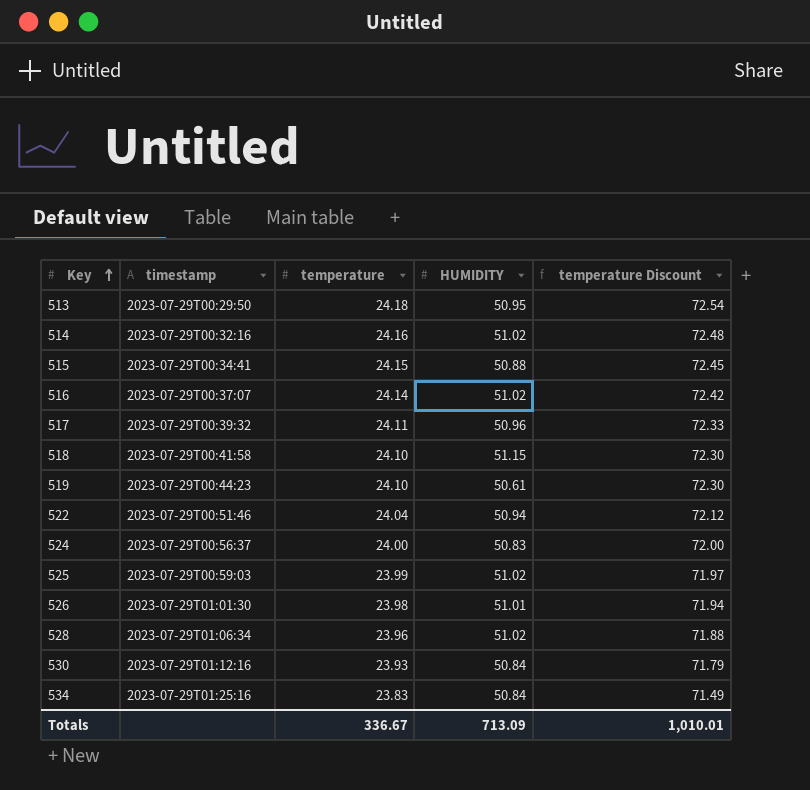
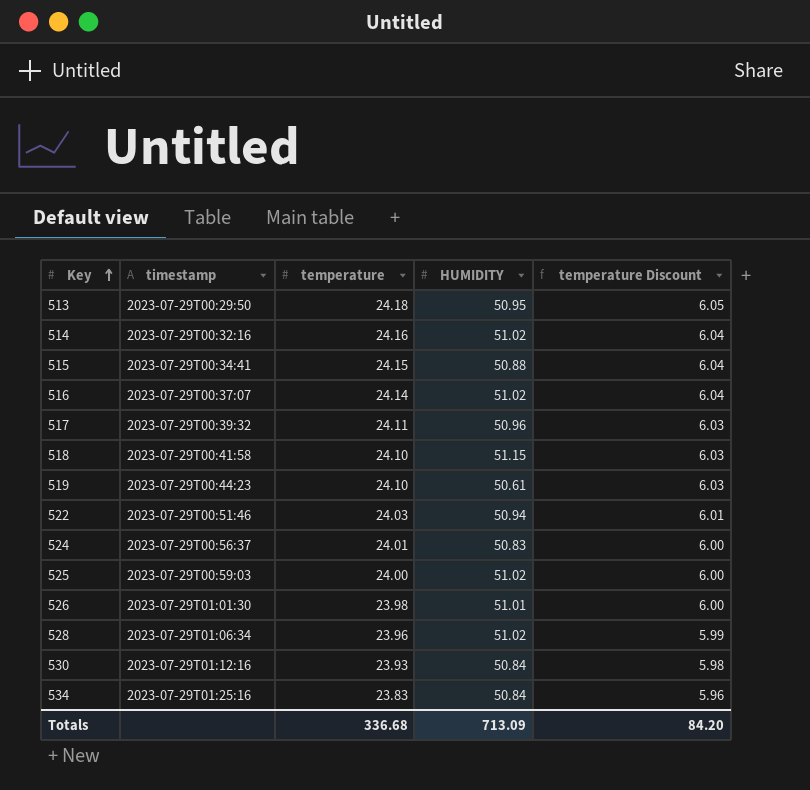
column temperature Discount | formula: [temperature] * 3 -> [temperature] * 0.25
522 | temperature: 24.04 -> 24.03
524 | temperature: 24.00 -> 24.01
525 | temperature: 23.99 -> 24.00
Totals | temperature: 336.67 -> 336.68
Totals | temperature Discount: 1,010.01 -> 84.20

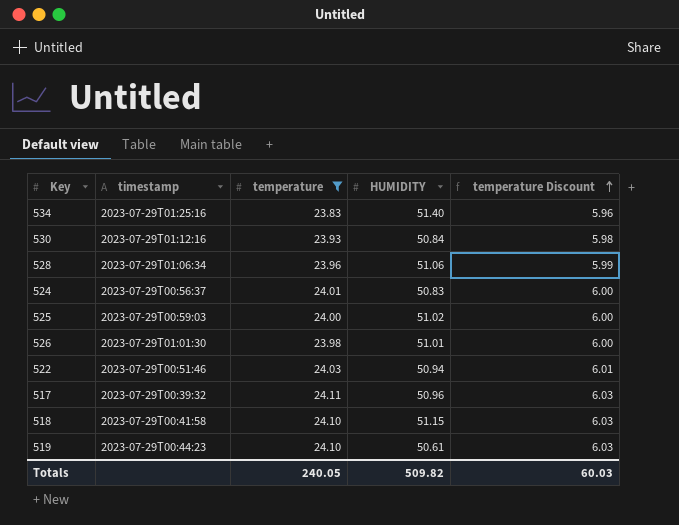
filter: none -> temperature <= 24.11
row order: Key ascending -> temperature Discount ascending
534 | HUMIDITY: 50.84 -> 51.40
528 | HUMIDITY: 51.02 -> 51.06
Totals | temperature: 336.68 -> 240.05
Totals | HUMIDITY: 713.09 -> 509.82
Totals | temperature Discount: 84.20 -> 60.03

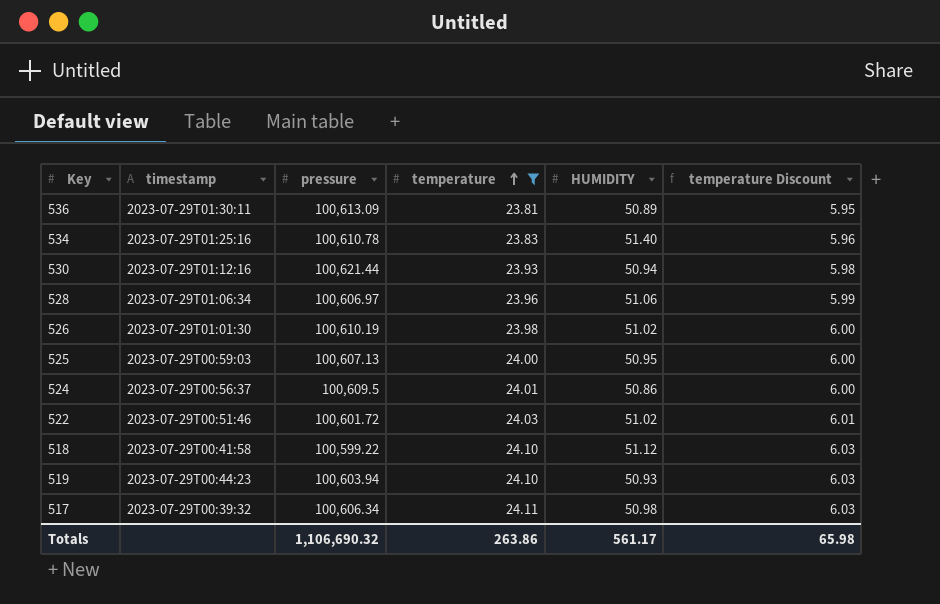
row order: temperature Discount ascending -> temperature ascending
column pressure | position: none -> 3
row 536: none -> 2023-07-29T01:30:11 | 100,613.09 | 23.81 | 50.89 | 5.95
530 | HUMIDITY: 50.84 -> 50.94
526 | HUMIDITY: 51.01 -> 51.02
525 | HUMIDITY: 51.02 -> 50.95
524 | HUMIDITY: 50.83 -> 50.86
522 | HUMIDITY: 50.94 -> 51.02
518 | HUMIDITY: 51.15 -> 51.12
519 | HUMIDITY: 50.61 -> 50.93
517 | HUMIDITY: 50.96 -> 50.98
Totals | temperature: 240.05 -> 263.86
Totals | HUMIDITY: 509.82 -> 561.17
Totals | temperature Discount: 60.03 -> 65.98

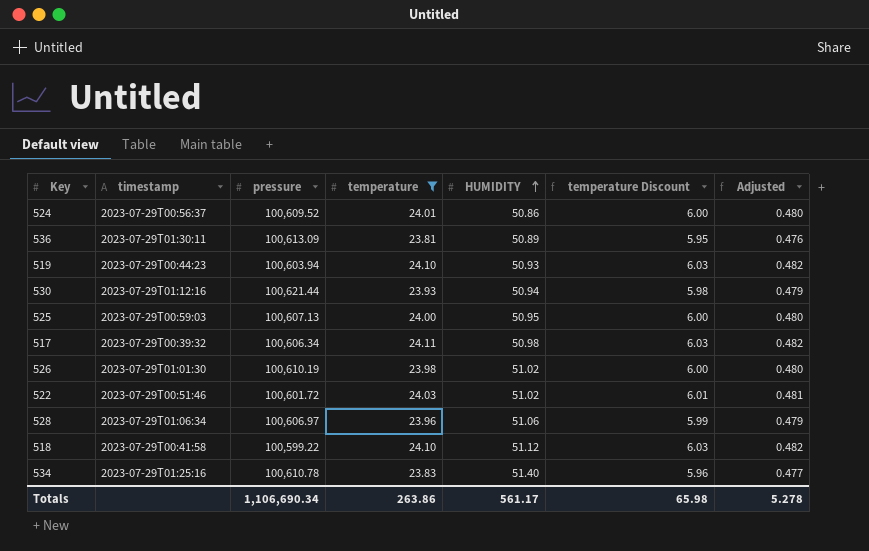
row order: temperature ascending -> HUMIDITY ascending
column Adjusted | formula: none -> [temperature] * 0.02
524 | pressure: 100,609.5 -> 100,609.52
Totals | pressure: 1,106,690.32 -> 1,106,690.34

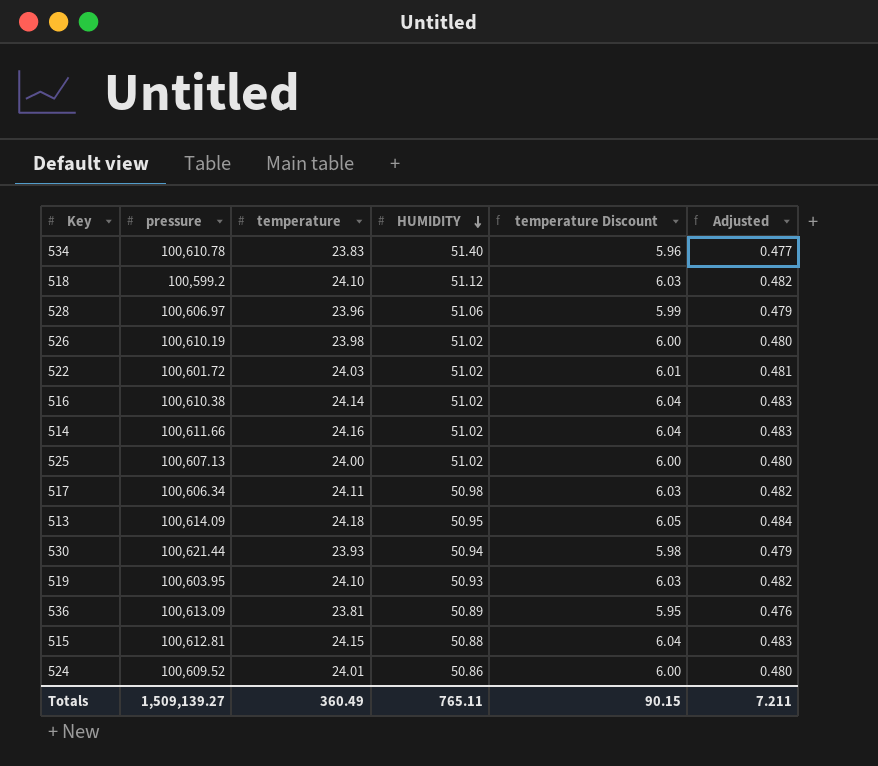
filter: temperature <= 24.11 -> none
row order: HUMIDITY ascending -> HUMIDITY descending
column timestamp | position: 2 -> none
518 | pressure: 100,599.22 -> 100,599.2
525 | HUMIDITY: 50.95 -> 51.02
519 | pressure: 100,603.94 -> 100,603.95
Totals | pressure: 1,106,690.34 -> 1,509,139.27
Totals | temperature: 263.86 -> 360.49
Totals | HUMIDITY: 561.17 -> 765.11
Totals | temperature Discount: 65.98 -> 90.15
Totals | Adjusted: 5.278 -> 7.211

